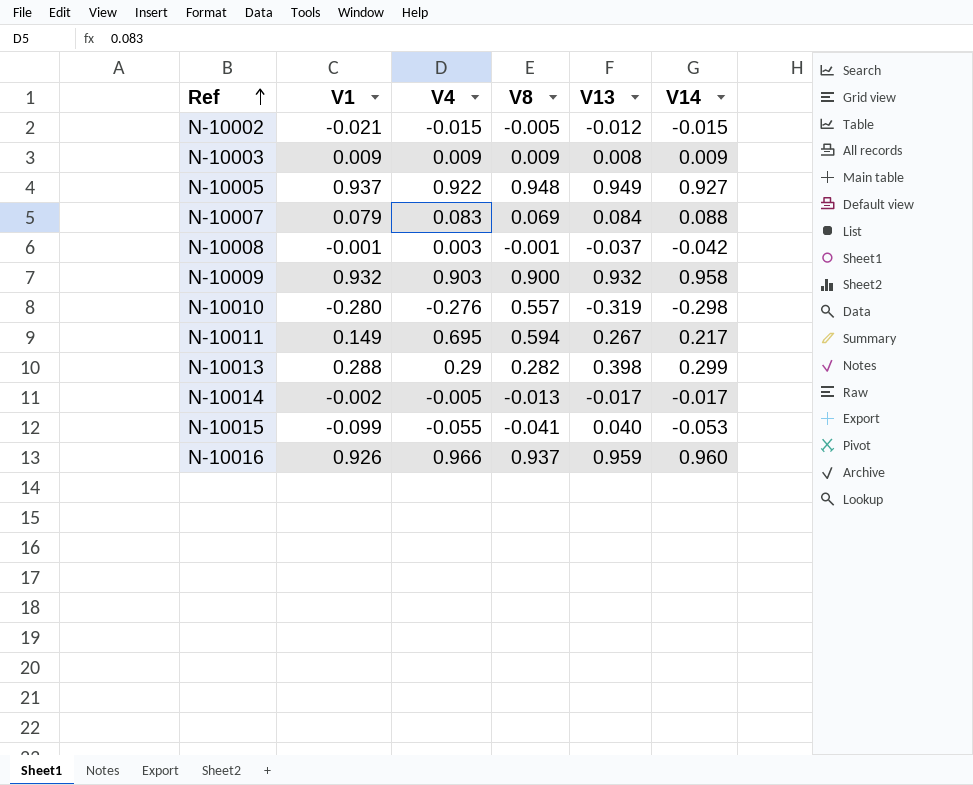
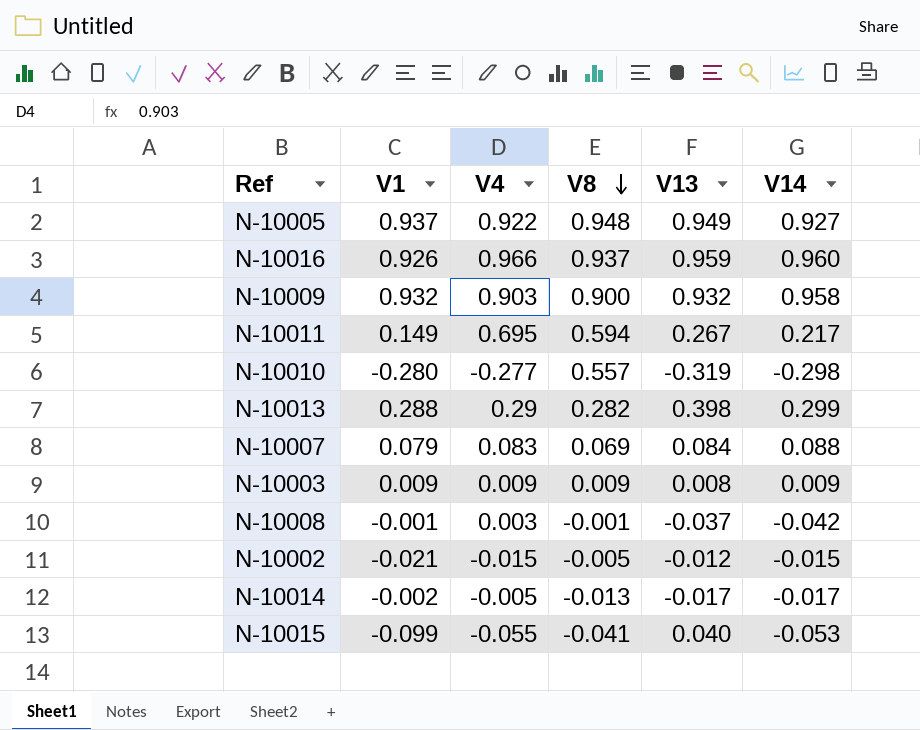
row order: Ref ascending -> V8 descending
N-10010 | V4: -0.276 -> -0.277

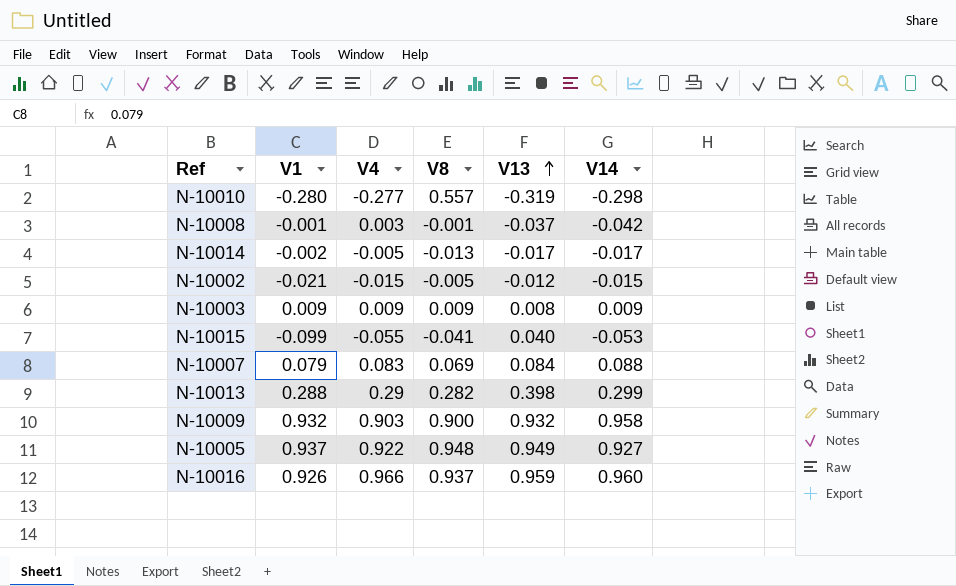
row order: V8 descending -> V13 ascending
row N-10011: 0.149 | 0.695 | 0.594 | 0.267 | 0.217 -> none

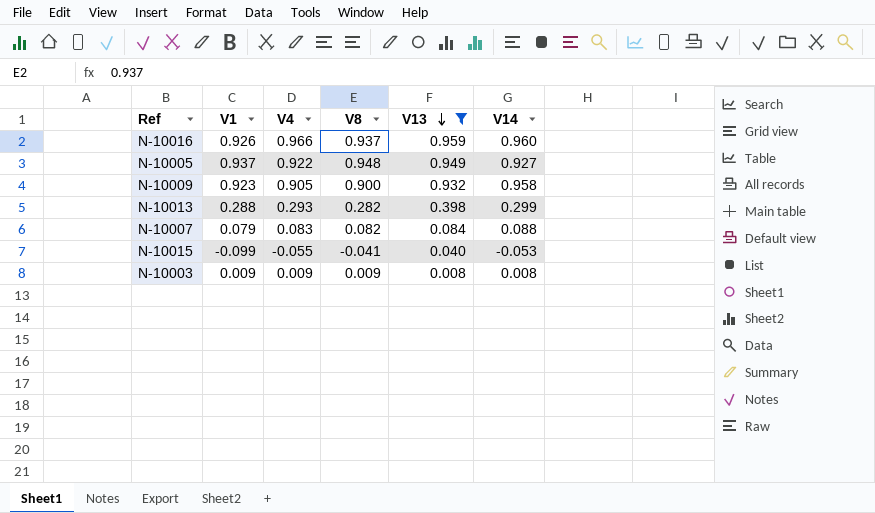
filter: none -> V13 >= 0.008
row order: V13 ascending -> V13 descending
N-10009 | V1: 0.932 -> 0.923
N-10009 | V4: 0.903 -> 0.905
N-10013 | V4: 0.29 -> 0.293
N-10007 | V8: 0.069 -> 0.082
N-10003 | V14: 0.009 -> 0.008

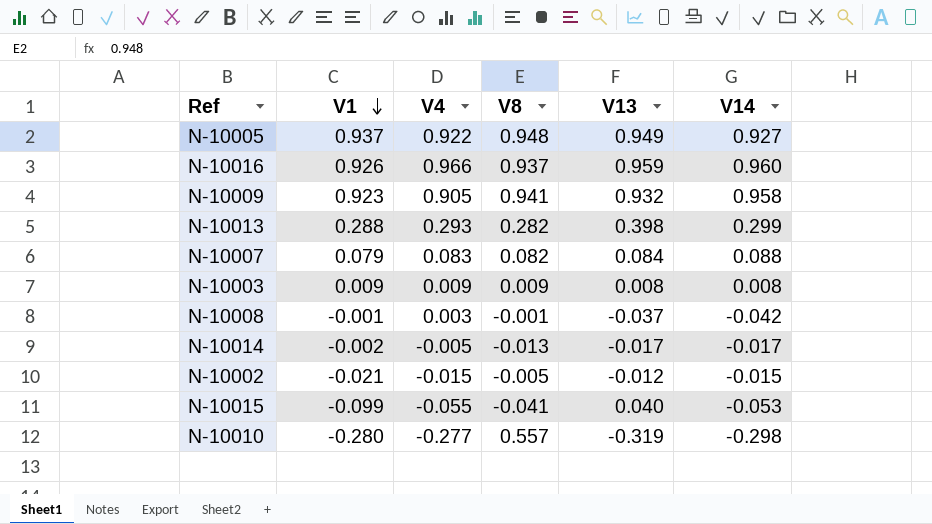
filter: V13 >= 0.008 -> none
row order: V13 descending -> V1 descending
N-10009 | V8: 0.900 -> 0.941

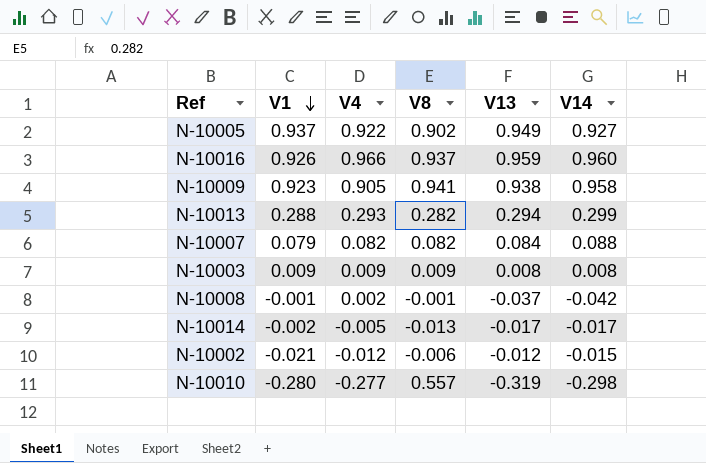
row N-10015: -0.099 | -0.055 | -0.041 | 0.040 | -0.053 -> none
N-10005 | V8: 0.948 -> 0.902
N-10009 | V13: 0.932 -> 0.938
N-10013 | V13: 0.398 -> 0.294
N-10007 | V4: 0.083 -> 0.082
N-10008 | V4: 0.003 -> 0.002
N-10002 | V4: -0.015 -> -0.012
N-10002 | V8: -0.005 -> -0.006

